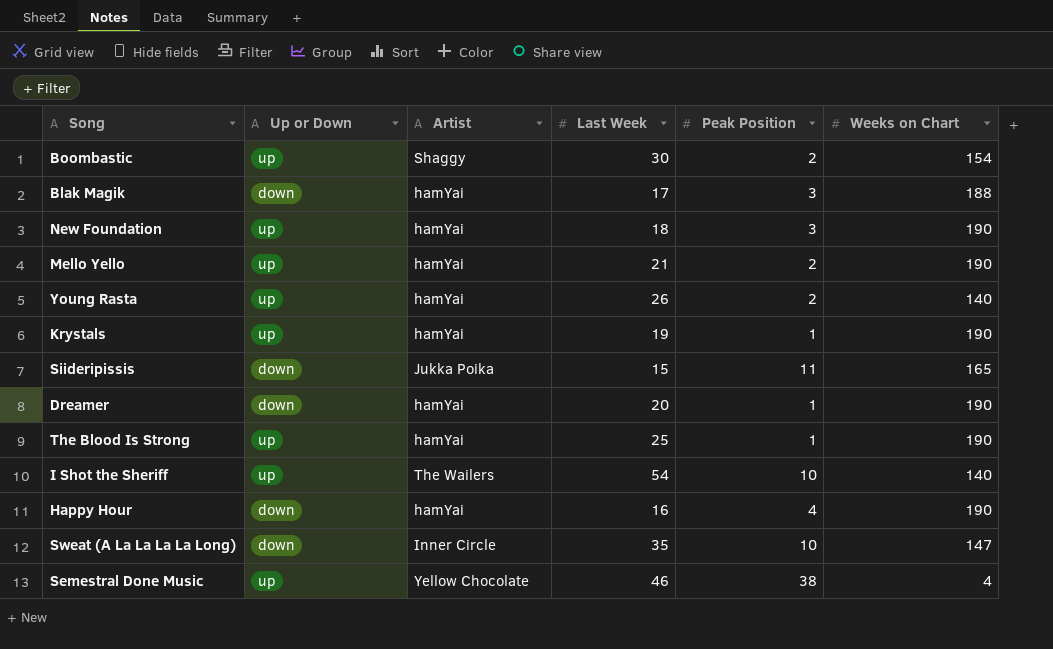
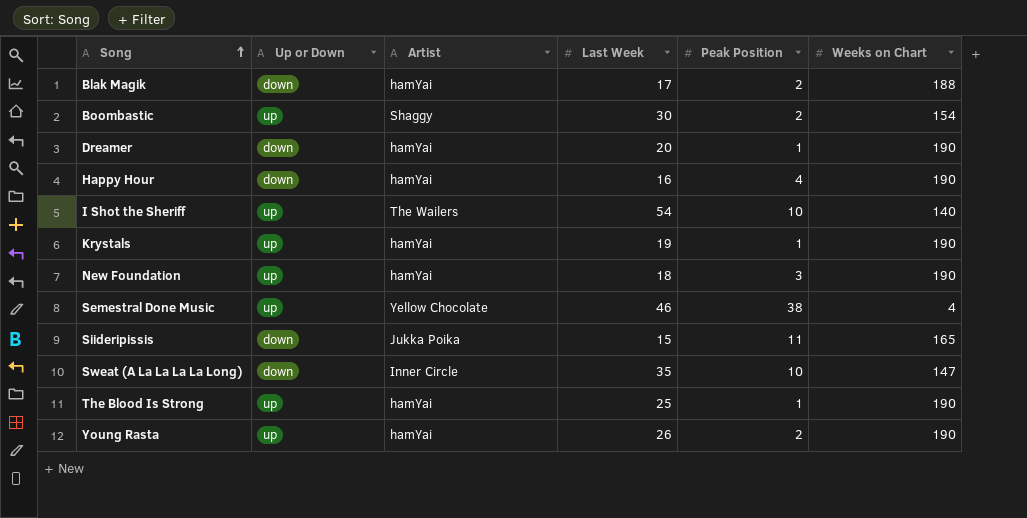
row order: none -> Song ascending
row Mello Yello: up | hamYai | 21 | 2 | 190 -> none
Blak Magik | Peak Position: 3 -> 2
Young Rasta | Weeks on Chart: 140 -> 190

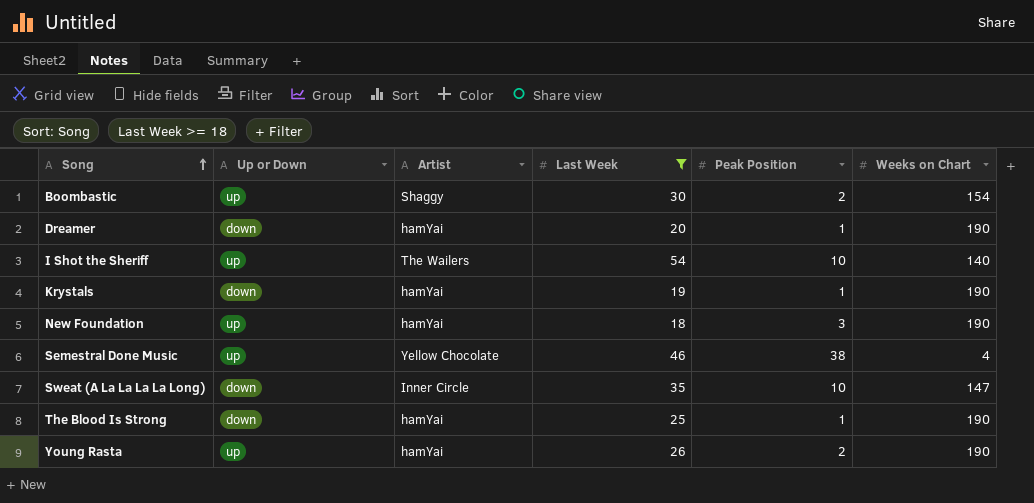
filter: none -> Last Week >= 18
Krystals | Up or Down: up -> down
The Blood Is Strong | Up or Down: up -> down

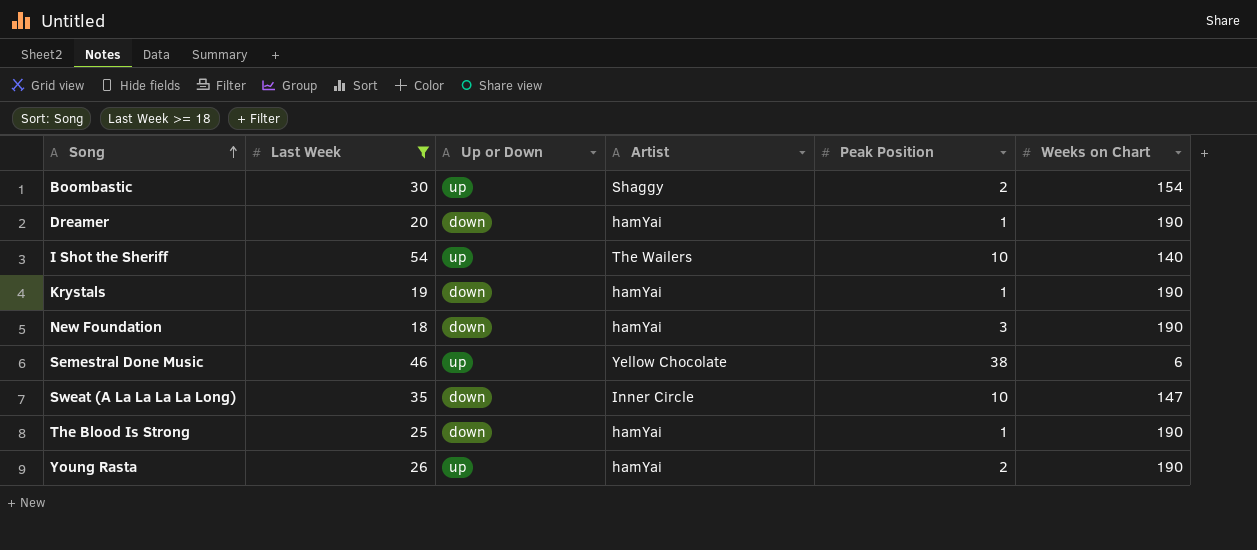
column Last Week | position: 4 -> 2
New Foundation | Up or Down: up -> down
Semestral Done Music | Weeks on Chart: 4 -> 6

